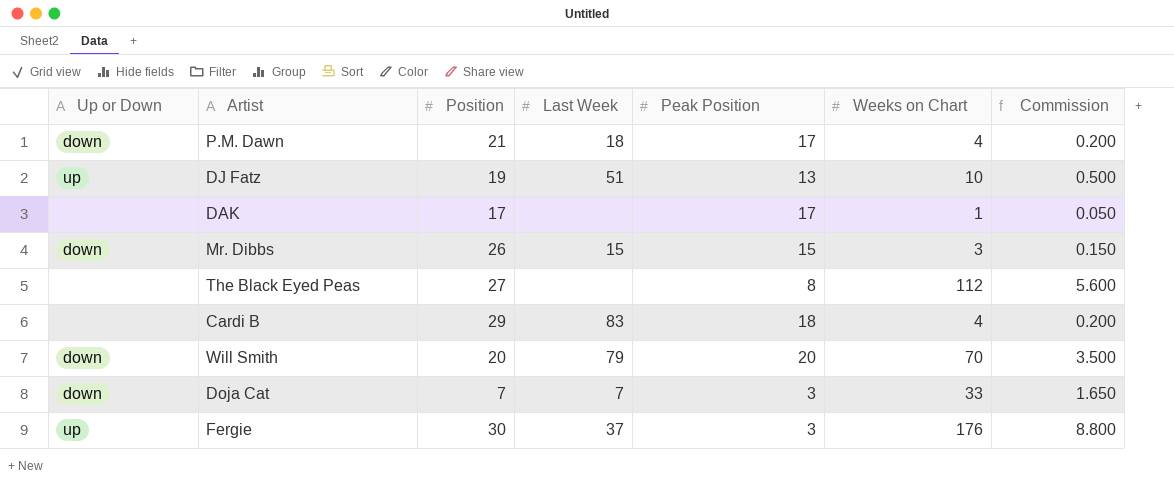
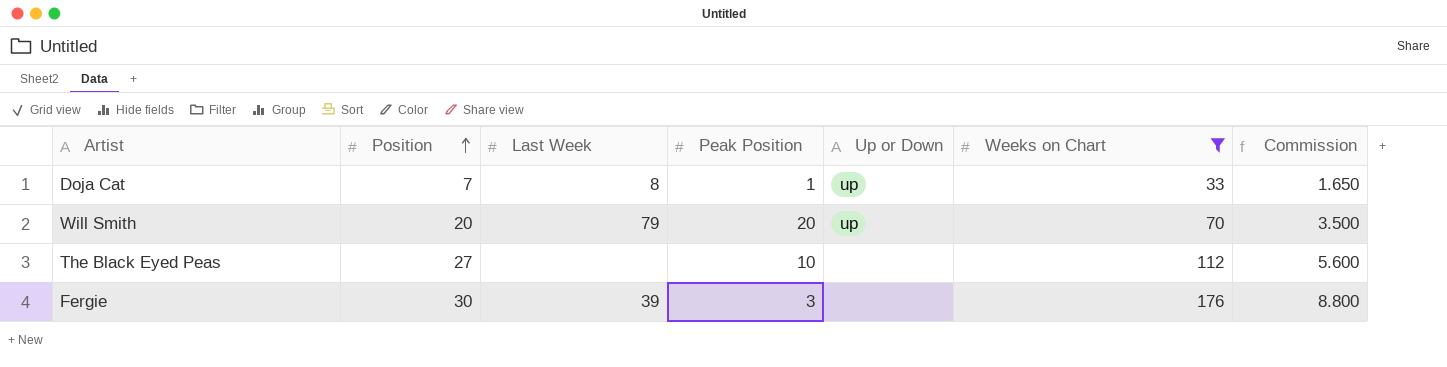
filter: none -> Weeks on Chart >= 33
row order: none -> Position ascending
column Up or Down | position: 1 -> 5
Doja Cat | Last Week: 7 -> 8
Doja Cat | Peak Position: 3 -> 1
Doja Cat | Up or Down: down -> up
Will Smith | Up or Down: down -> up
The Black Eyed Peas | Peak Position: 8 -> 10
Fergie | Last Week: 37 -> 39
Fergie | Up or Down: up -> none

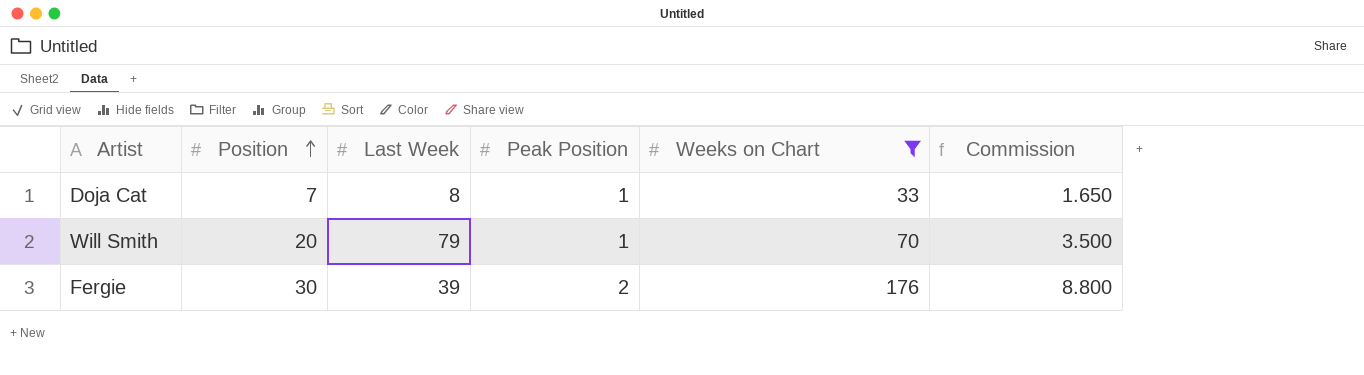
column Up or Down | position: 5 -> none
row The Black Eyed Peas: 27 | none | 10 | none | 112 | 5.600 -> none
Will Smith | Peak Position: 20 -> 1
Fergie | Peak Position: 3 -> 2

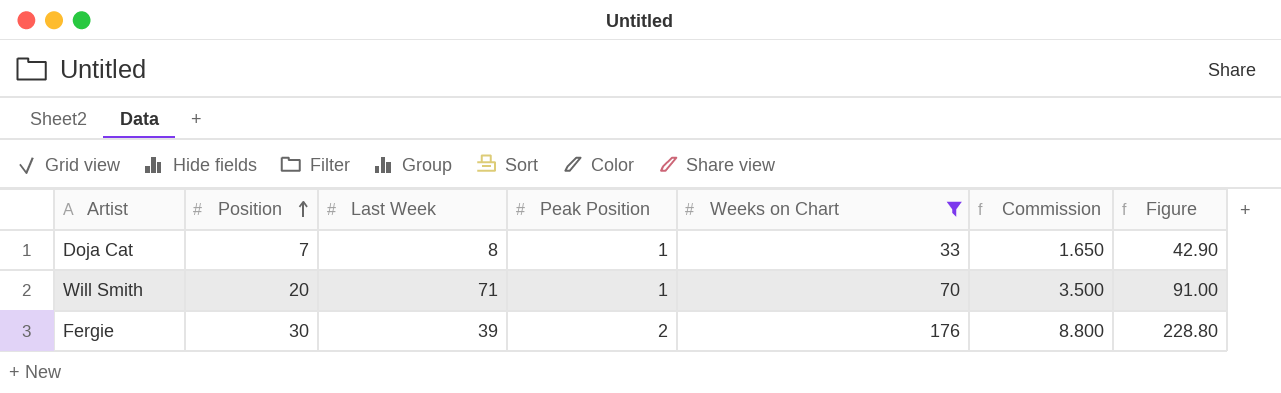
column Figure | formula: none -> [Weeks on Chart] * 1.3
Will Smith | Last Week: 79 -> 71

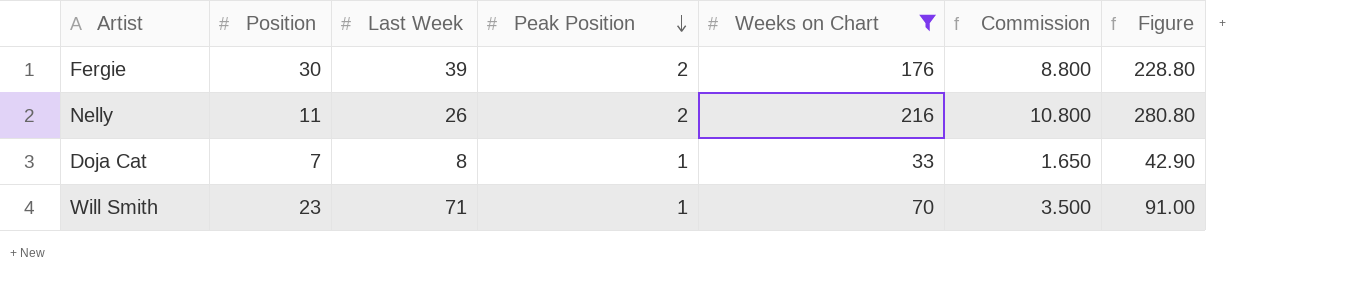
row order: Position ascending -> Peak Position descending
row Nelly: none -> 11 | 26 | 2 | 216 | 10.800 | 280.80
Will Smith | Position: 20 -> 23

